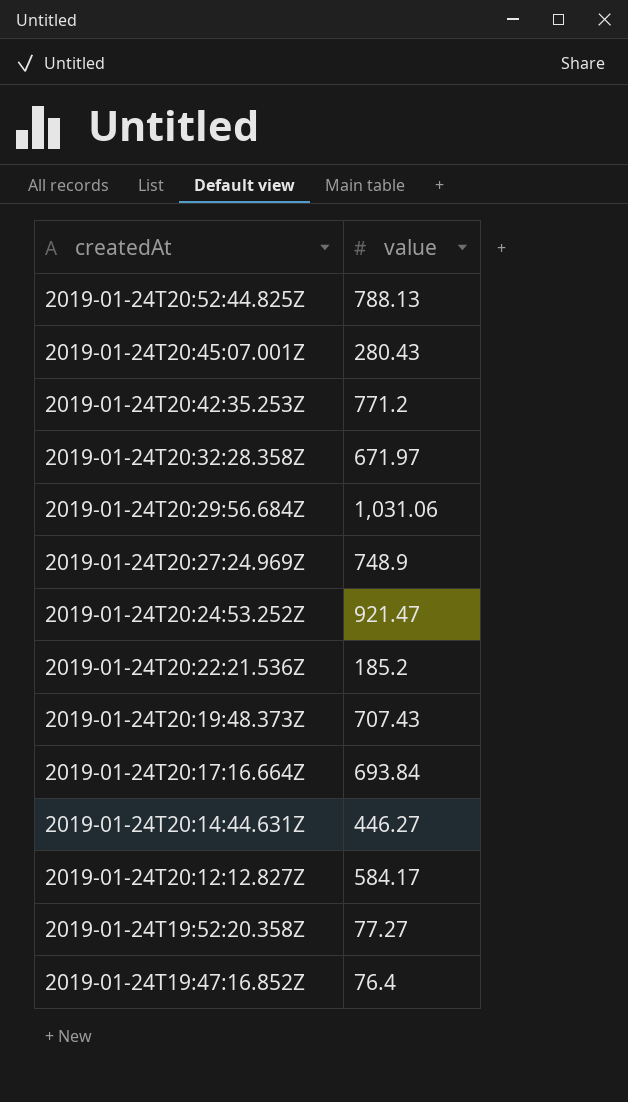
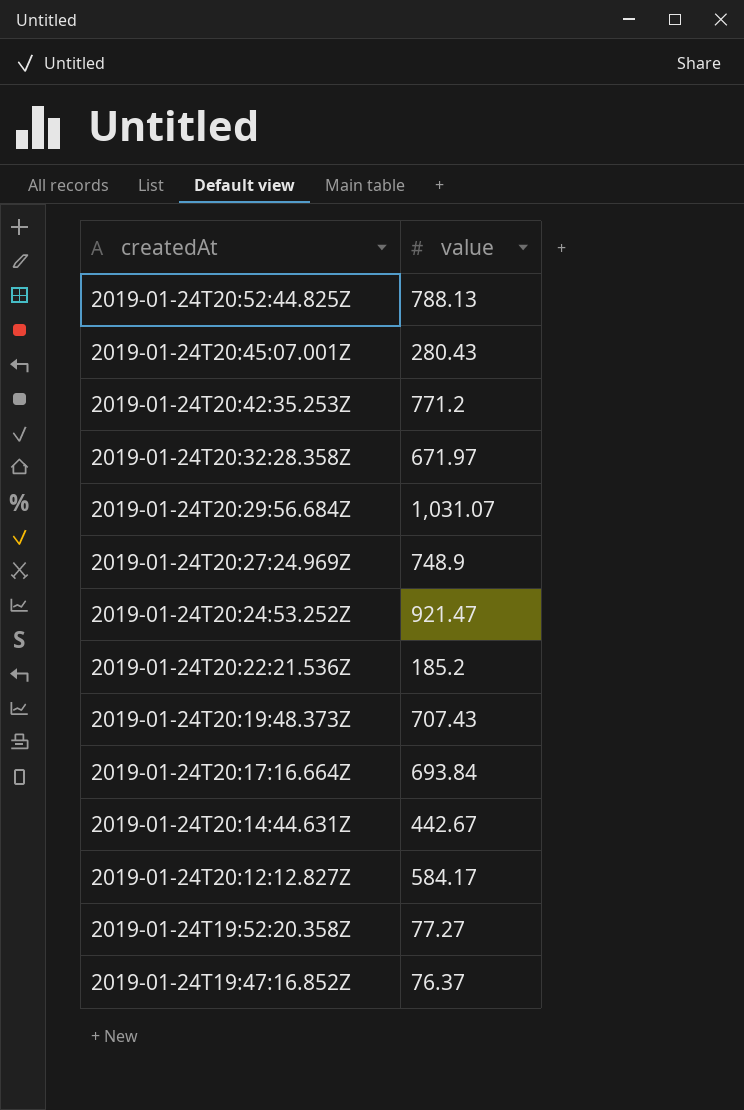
2019-01-24T20:29:56.684Z | value: 1,031.06 -> 1,031.07
2019-01-24T20:14:44.631Z | value: 446.27 -> 442.67
2019-01-24T19:47:16.852Z | value: 76.4 -> 76.37

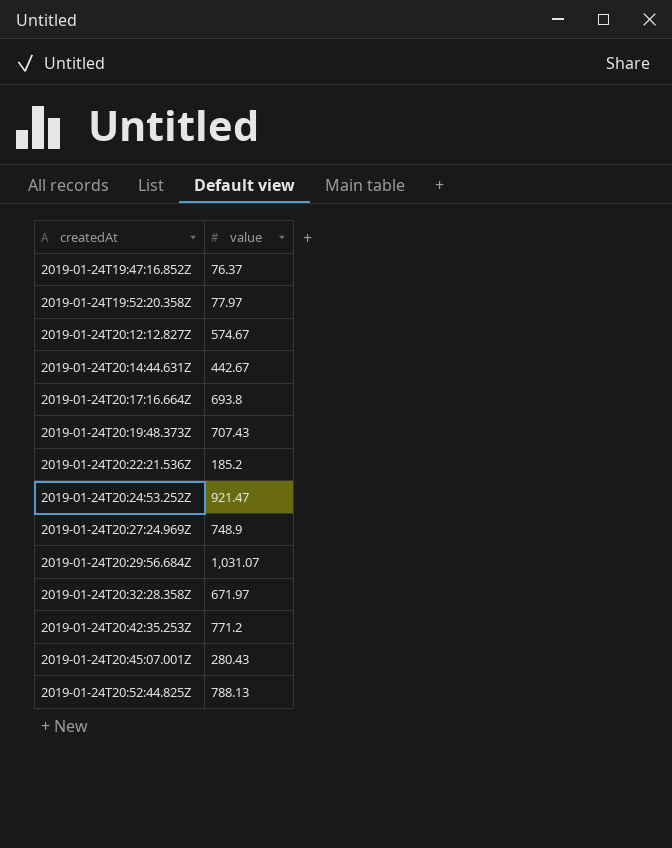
row order: createdAt descending -> createdAt ascending
2019-01-24T19:52:20.358Z | value: 77.27 -> 77.97
2019-01-24T20:12:12.827Z | value: 584.17 -> 574.67
2019-01-24T20:17:16.664Z | value: 693.84 -> 693.8

